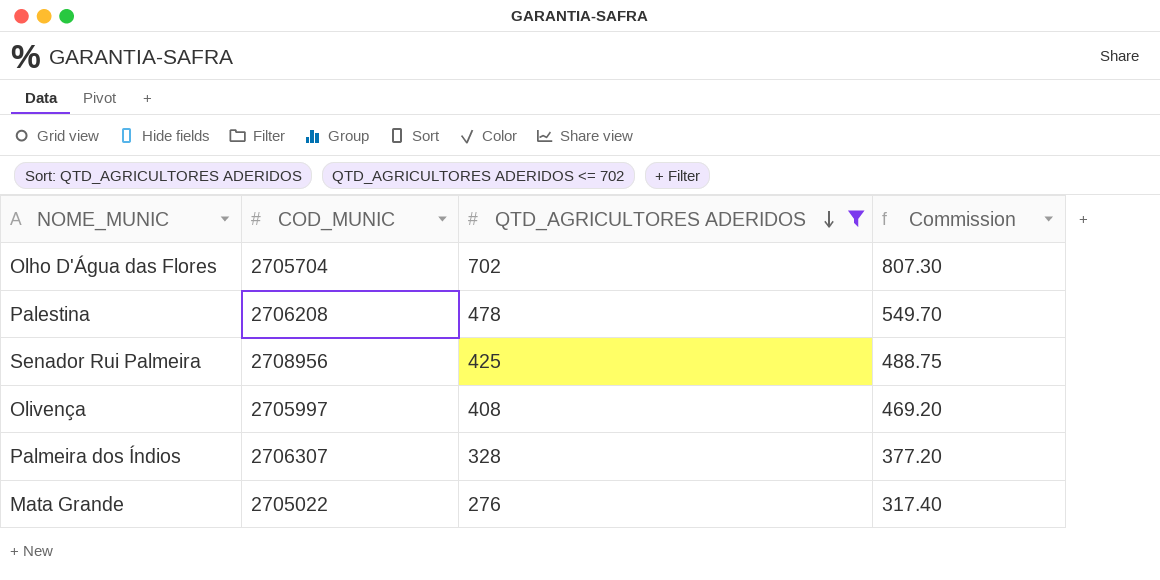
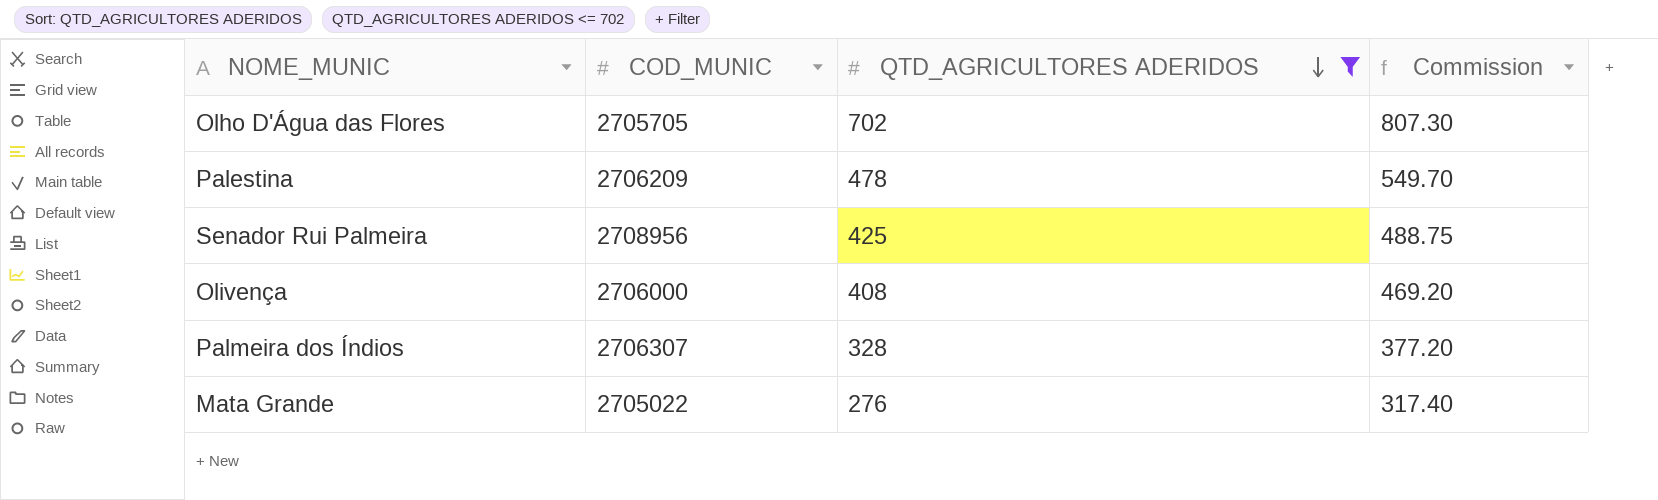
Olho D'Água das Flores | COD_MUNIC: 2705704 -> 2705705
Palestina | COD_MUNIC: 2706208 -> 2706209
Olivença | COD_MUNIC: 2705997 -> 2706000

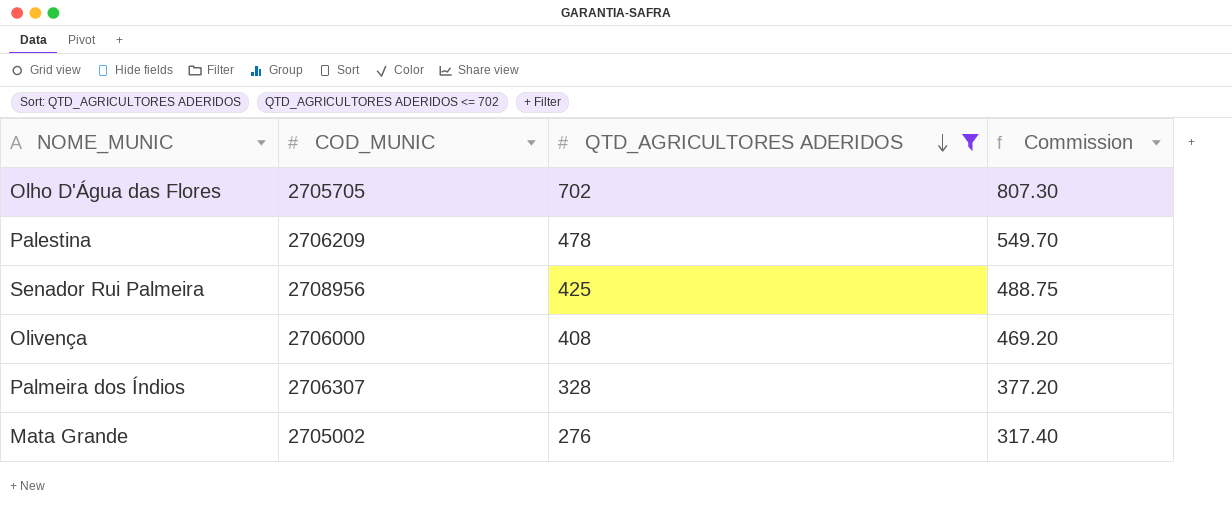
Mata Grande | COD_MUNIC: 2705022 -> 2705002

